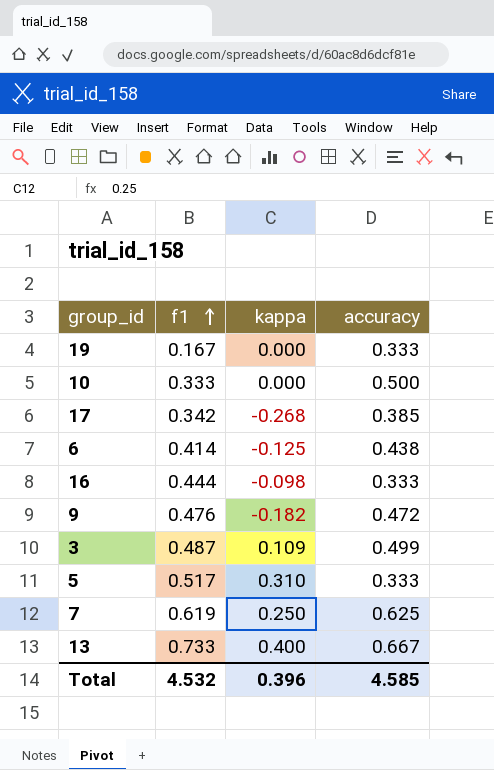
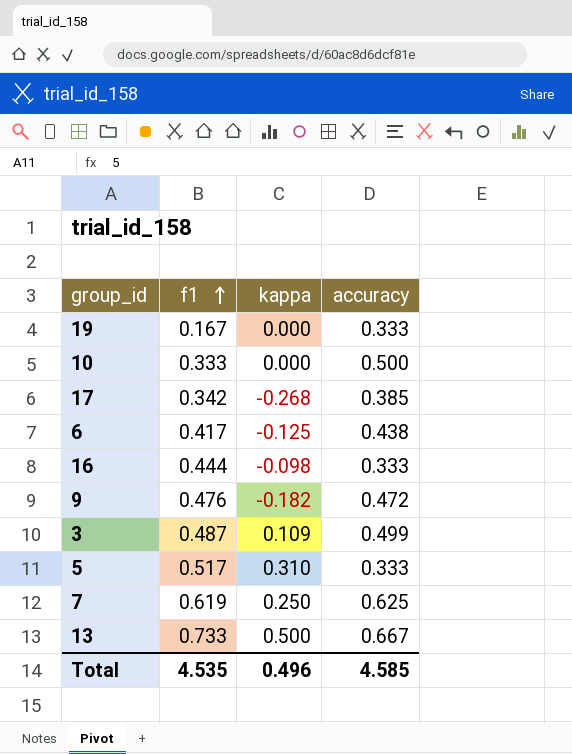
6 | f1: 0.414 -> 0.417
13 | kappa: 0.400 -> 0.500
Total | f1: 4.532 -> 4.535
Total | kappa: 0.396 -> 0.496

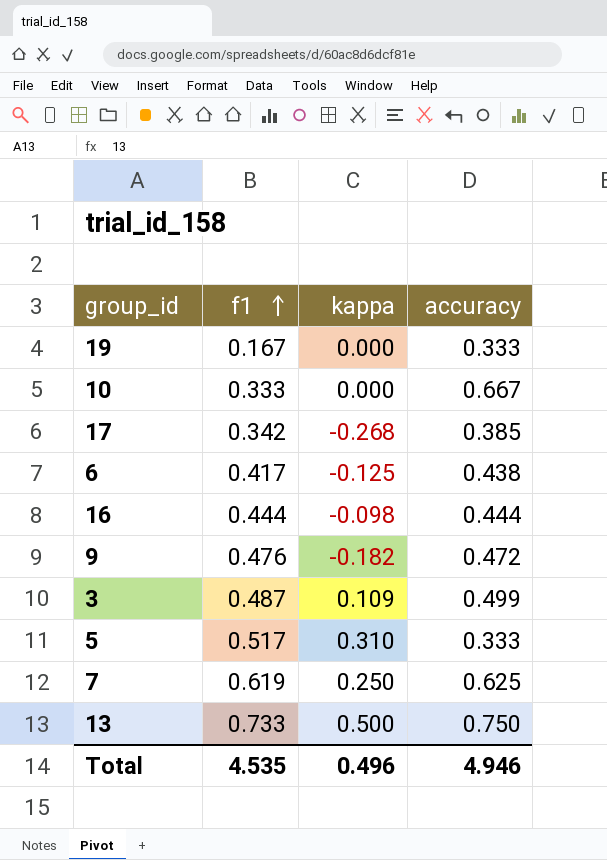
10 | accuracy: 0.500 -> 0.667
16 | accuracy: 0.333 -> 0.444
13 | accuracy: 0.667 -> 0.750
Total | accuracy: 4.585 -> 4.946

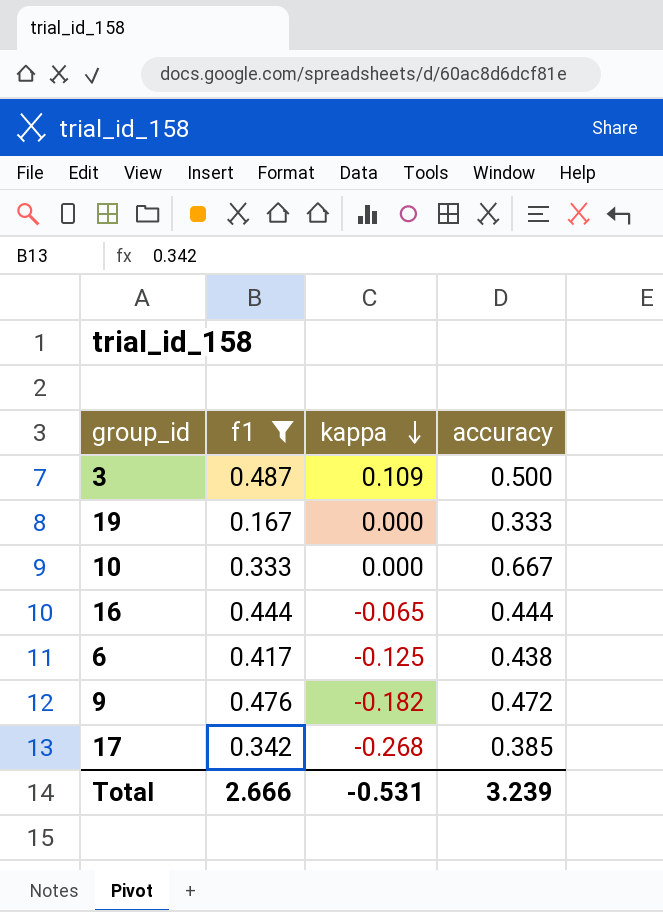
filter: none -> f1 <= 0.487
row order: f1 ascending -> kappa descending
3 | accuracy: 0.499 -> 0.500
16 | kappa: -0.098 -> -0.065
Total | f1: 4.535 -> 2.666
Total | kappa: 0.496 -> -0.531
Total | accuracy: 4.946 -> 3.239

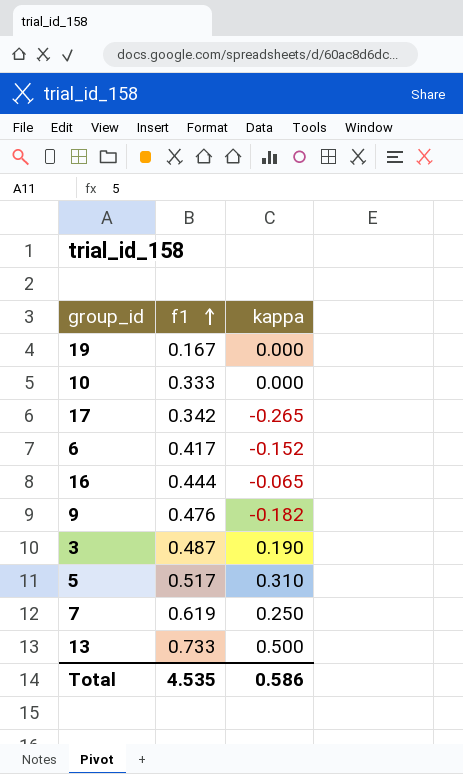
filter: f1 <= 0.487 -> none
row order: kappa descending -> f1 ascending
column accuracy | position: 4 -> none
17 | kappa: -0.268 -> -0.265
6 | kappa: -0.125 -> -0.152
3 | kappa: 0.109 -> 0.190
Total | f1: 2.666 -> 4.535
Total | kappa: -0.531 -> 0.586

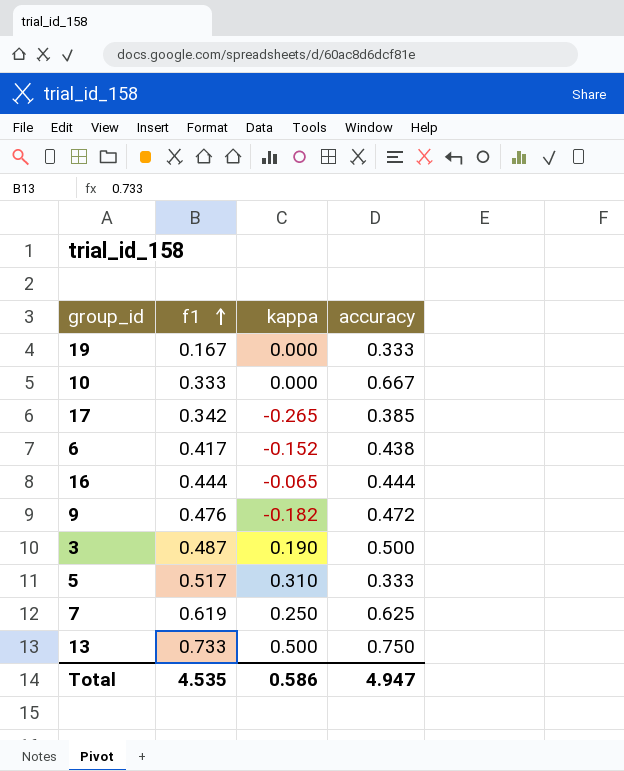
column accuracy | position: none -> 4

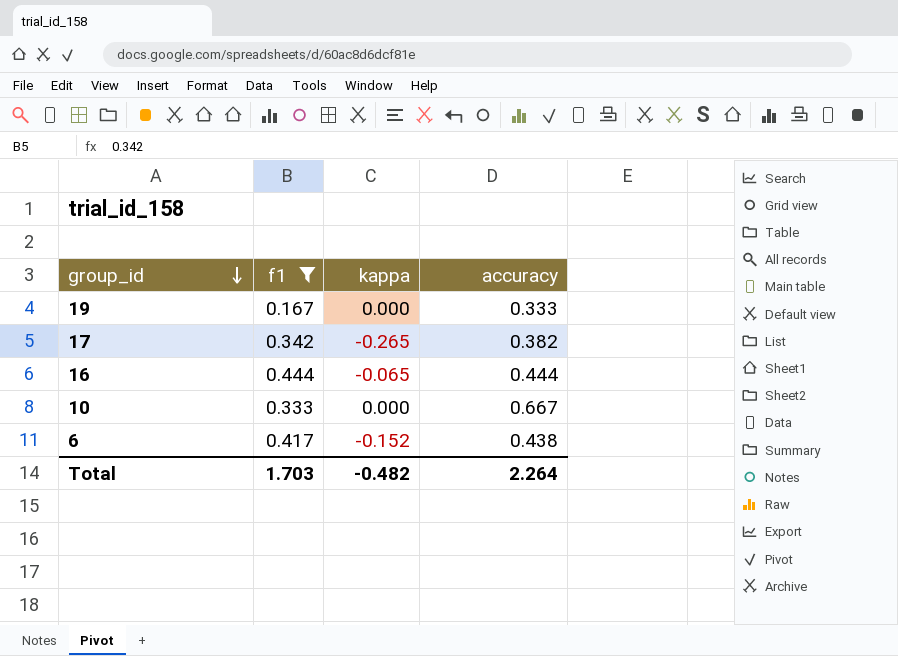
filter: none -> f1 <= 0.444
row order: f1 ascending -> group_id descending
17 | accuracy: 0.385 -> 0.382
Total | f1: 4.535 -> 1.703
Total | kappa: 0.586 -> -0.482
Total | accuracy: 4.947 -> 2.264

